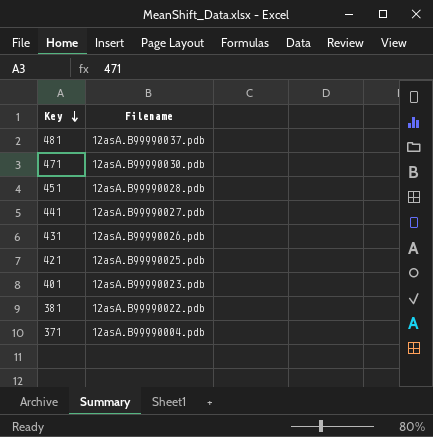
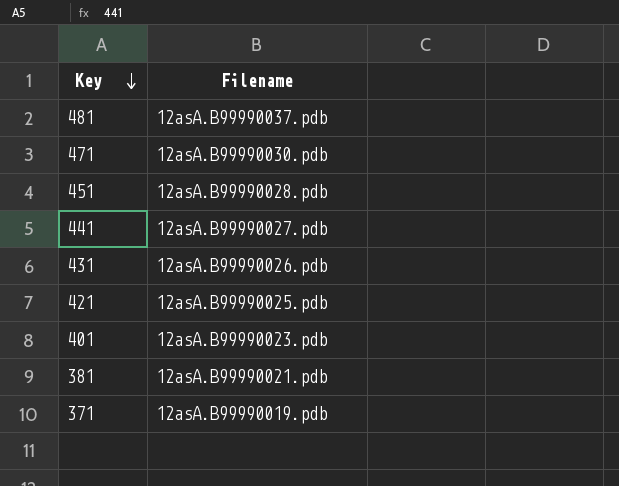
381 | Filename: 12asA.B99990022.pdb -> 12asA.B99990021.pdb
371 | Filename: 12asA.B99990004.pdb -> 12asA.B99990019.pdb

